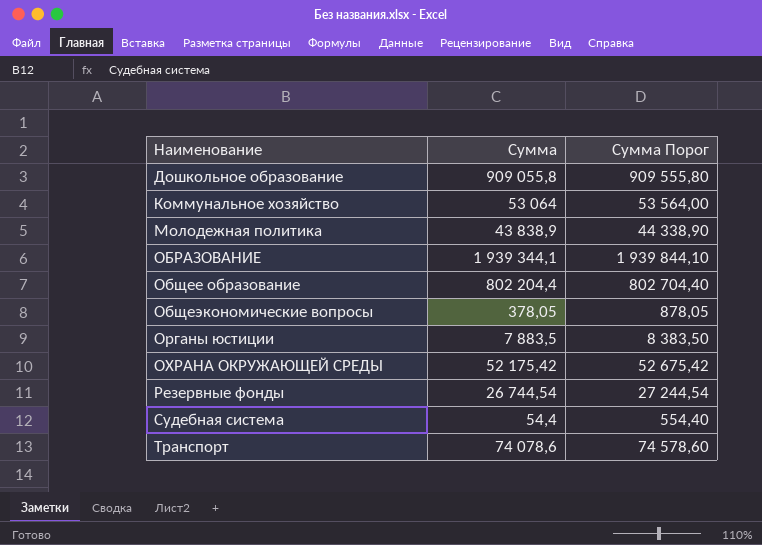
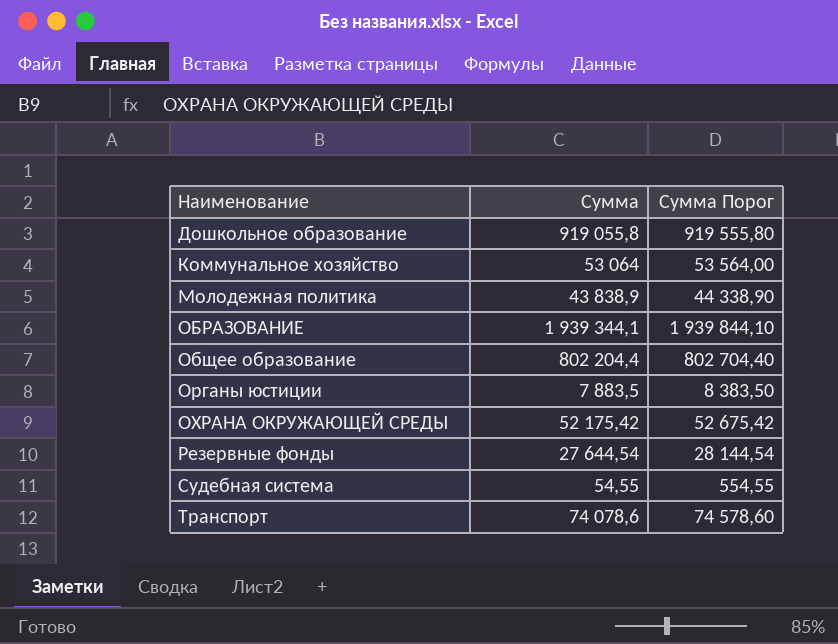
row Общеэкономические вопросы: 378,05 | 878,05 -> none
Дошкольное образование | Сумма: 909 055,8 -> 919 055,8
Дошкольное образование | Сумма Порог: 909 555,80 -> 919 555,80
Резервные фонды | Сумма: 26 744,54 -> 27 644,54
Резервные фонды | Сумма Порог: 27 244,54 -> 28 144,54
Судебная система | Сумма: 54,4 -> 54,55
Судебная система | Сумма Порог: 554,40 -> 554,55

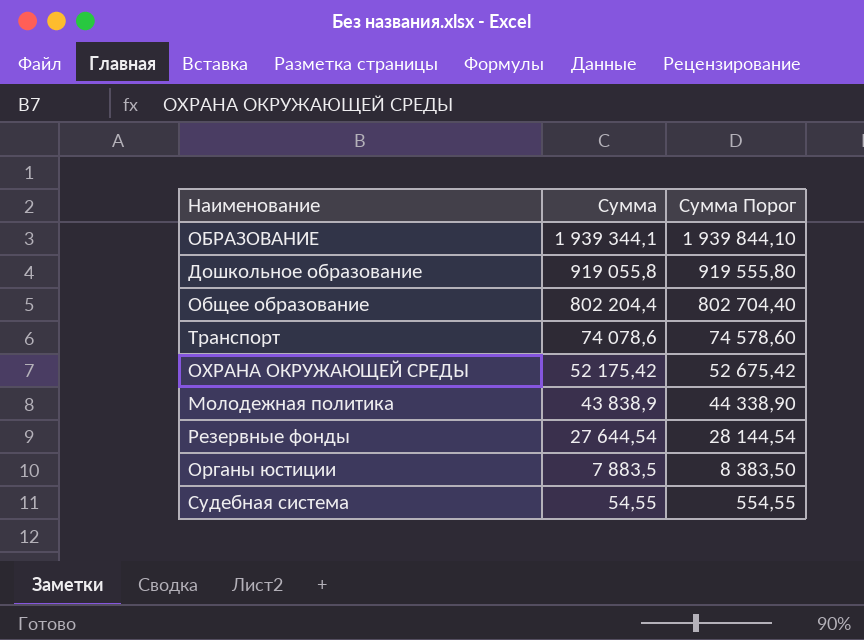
row order: Наименование ascending -> Сумма descending
row Коммунальное хозяйство: 53 064 | 53 564,00 -> none

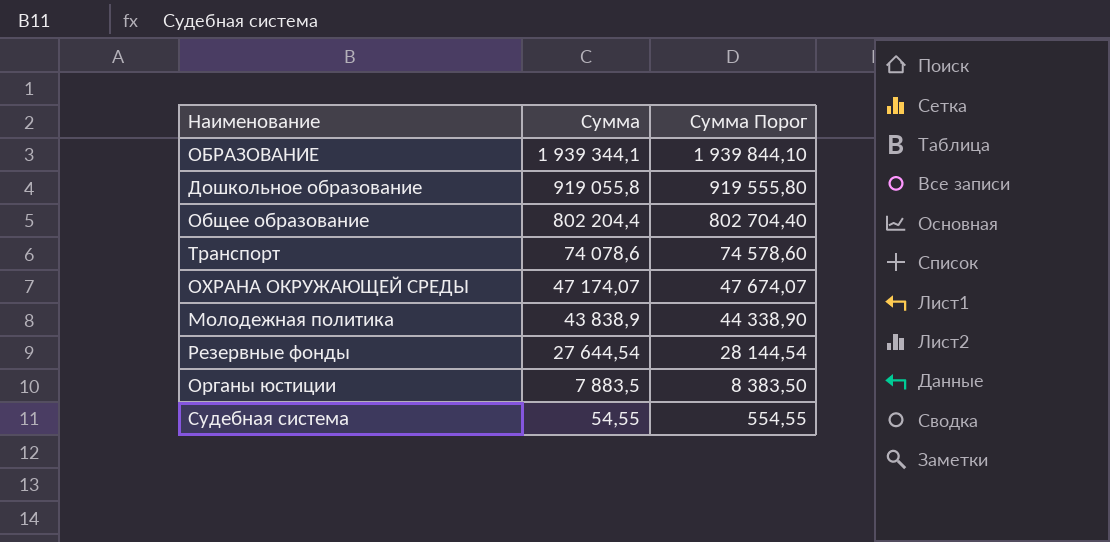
ОХРАНА ОКРУЖАЮЩЕЙ СРЕДЫ | Сумма: 52 175,42 -> 47 174,07
ОХРАНА ОКРУЖАЮЩЕЙ СРЕДЫ | Сумма Порог: 52 675,42 -> 47 674,07

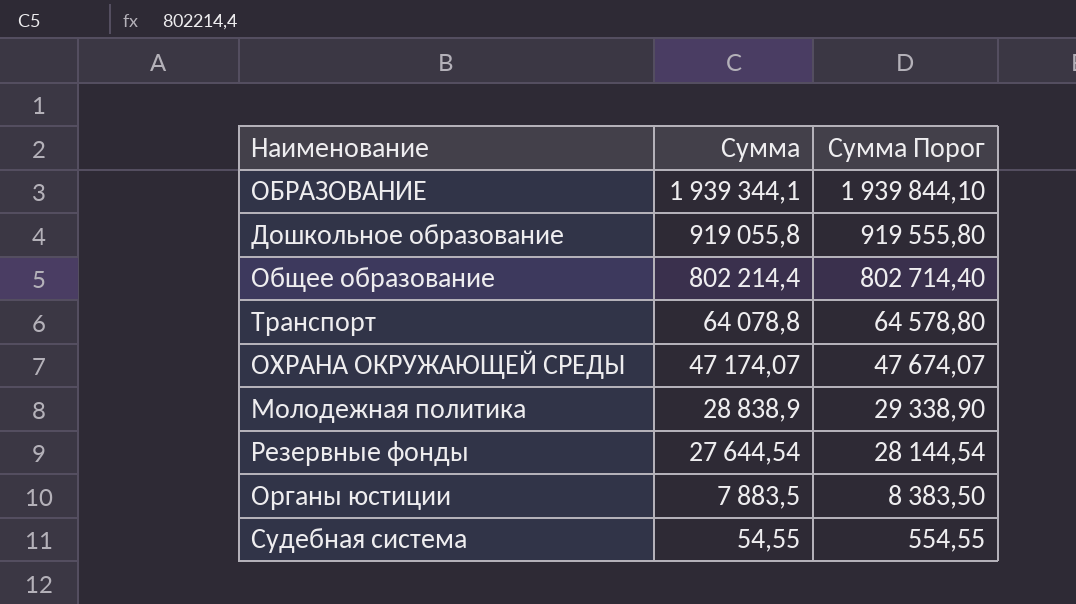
Общее образование | Сумма: 802 204,4 -> 802 214,4
Общее образование | Сумма Порог: 802 704,40 -> 802 714,40
Транспорт | Сумма: 74 078,6 -> 64 078,8
Транспорт | Сумма Порог: 74 578,60 -> 64 578,80
Молодежная политика | Сумма: 43 838,9 -> 28 838,9
Молодежная политика | Сумма Порог: 44 338,90 -> 29 338,90

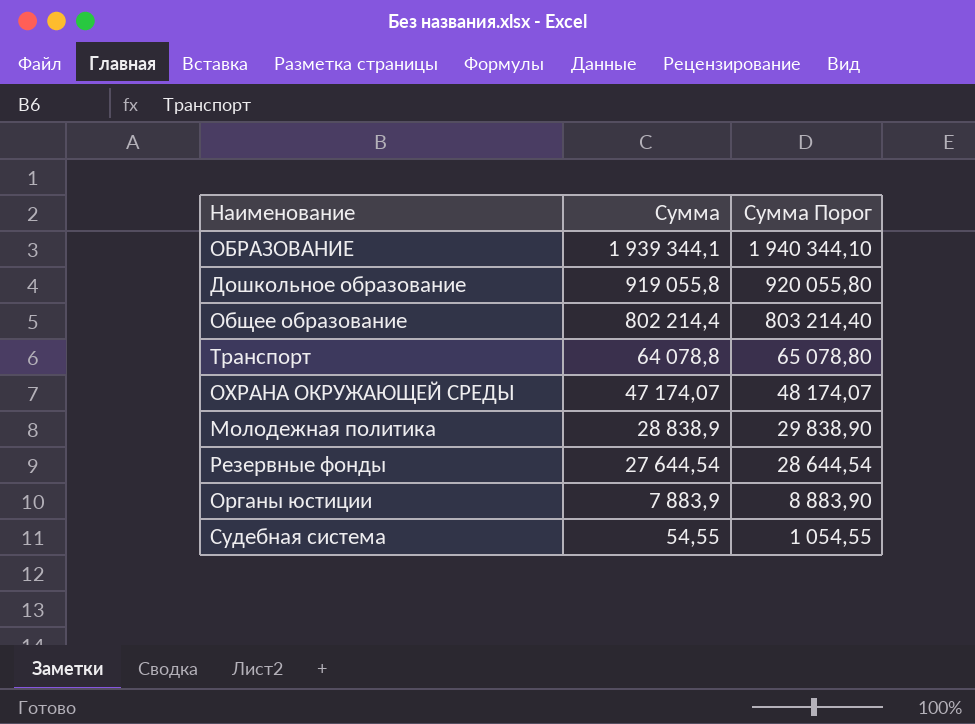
column Сумма Порог | formula: [Сумма] + 500 -> [Сумма] + 1000
Органы юстиции | Сумма: 7 883,5 -> 7 883,9

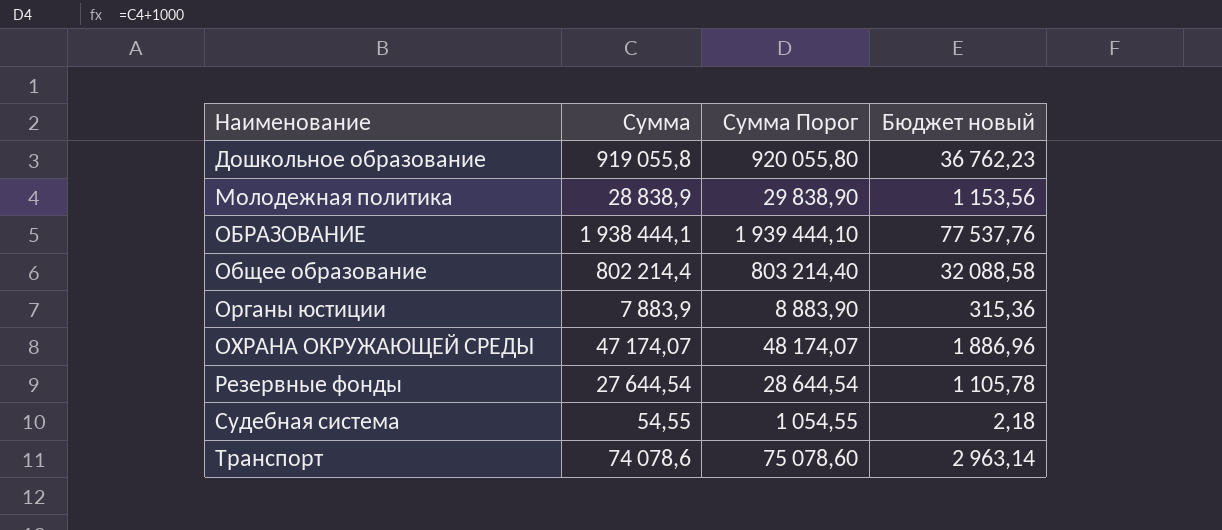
row order: Сумма descending -> Наименование ascending
column Бюджет новый | formula: none -> [Сумма] * 0,04
ОБРАЗОВАНИЕ | Сумма: 1 939 344,1 -> 1 938 444,1
ОБРАЗОВАНИЕ | Сумма Порог: 1 940 344,10 -> 1 939 444,10
Транспорт | Сумма: 64 078,8 -> 74 078,6
Транспорт | Сумма Порог: 65 078,80 -> 75 078,60

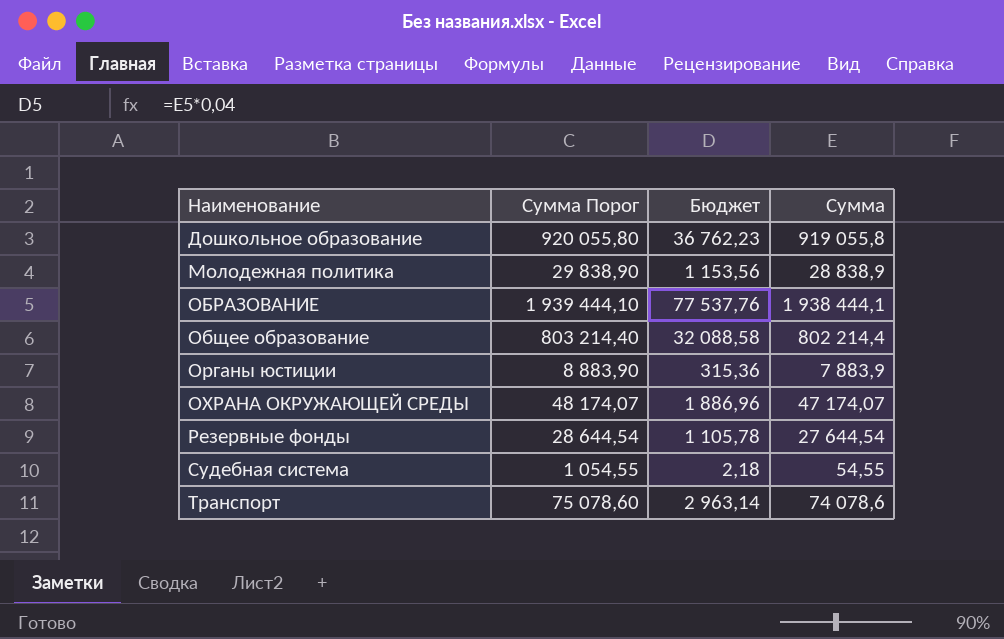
column name: Бюджет новый -> Бюджет
column Сумма | position: 2 -> 4

